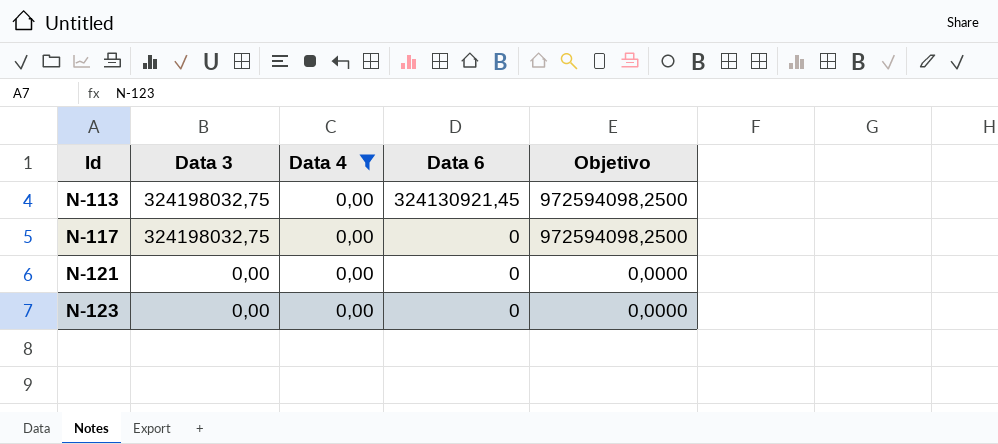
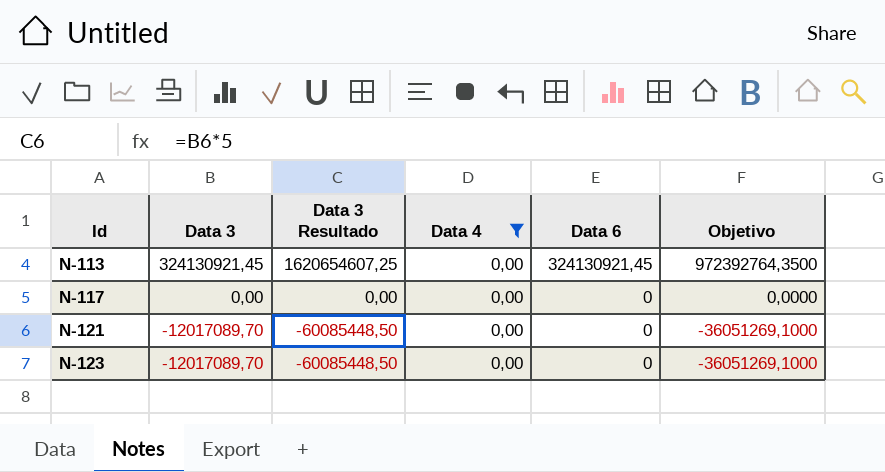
column Data 3 Resultado | formula: none -> [Data 3] * 5
N-113 | Data 3: 324198032,75 -> 324130921,45
N-113 | Objetivo: 972594098,2500 -> 972392764,3500
N-117 | Data 3: 324198032,75 -> 0,00
N-117 | Objetivo: 972594098,2500 -> 0,0000
N-121 | Data 3: 0,00 -> -12017089,70
N-121 | Objetivo: 0,0000 -> -36051269,1000
N-123 | Data 3: 0,00 -> -12017089,70
N-123 | Objetivo: 0,0000 -> -36051269,1000

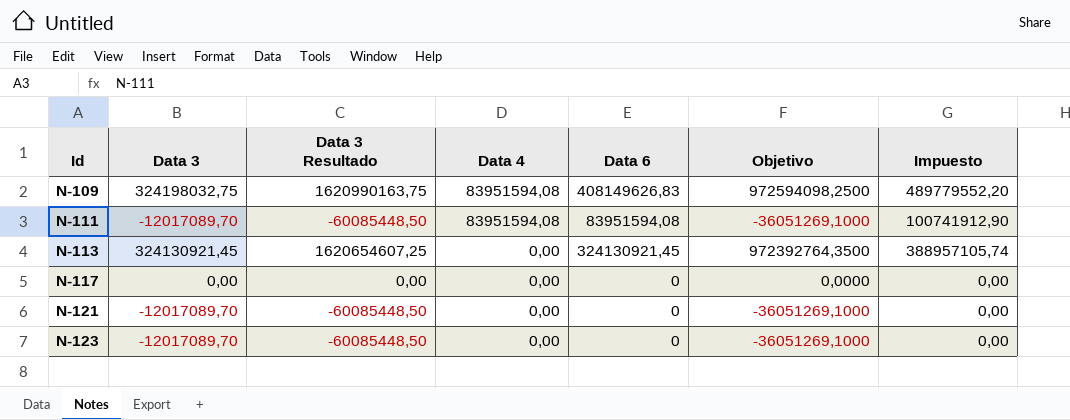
filter: Data 4 = 0,00 -> none
column Impuesto | formula: none -> [Data 6] * 1,2

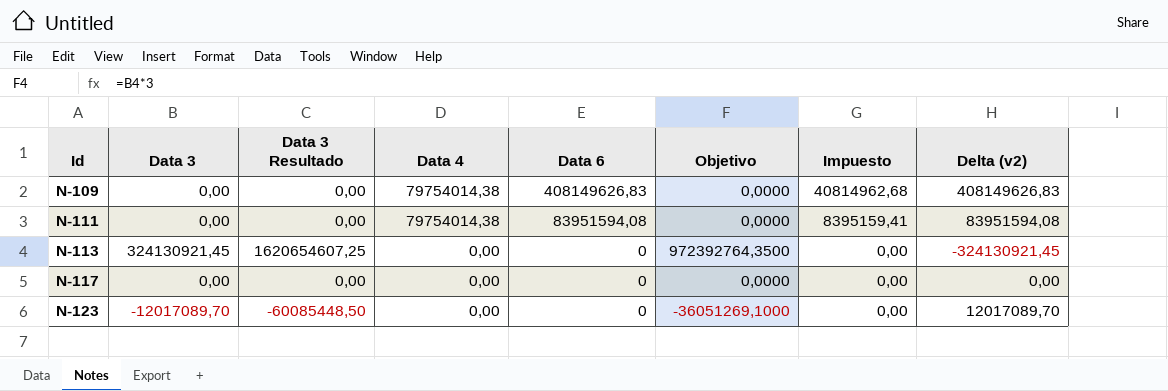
column Impuesto | formula: [Data 6] * 1,2 -> [Data 6] * 0,1
column Delta (v2) | formula: none -> [Data 6] - [Data 3]
row N-121: -12017089,70 | -60085448,50 | 0,00 | 0 | -36051269,1000 | 0,00 -> none
N-109 | Data 3: 324198032,75 -> 0,00
N-109 | Data 3 Resultado: 1620990163,75 -> 0,00
N-109 | Data 4: 83951594,08 -> 79754014,38
N-109 | Objetivo: 972594098,2500 -> 0,0000
N-111 | Data 3: -12017089,70 -> 0,00
N-111 | Data 3 Resultado: -60085448,50 -> 0,00
N-111 | Data 4: 83951594,08 -> 79754014,38
N-111 | Objetivo: -36051269,1000 -> 0,0000
N-113 | Data 6: 324130921,45 -> 0

